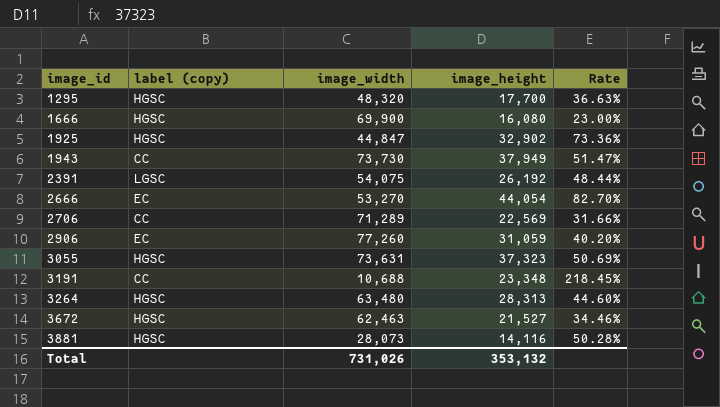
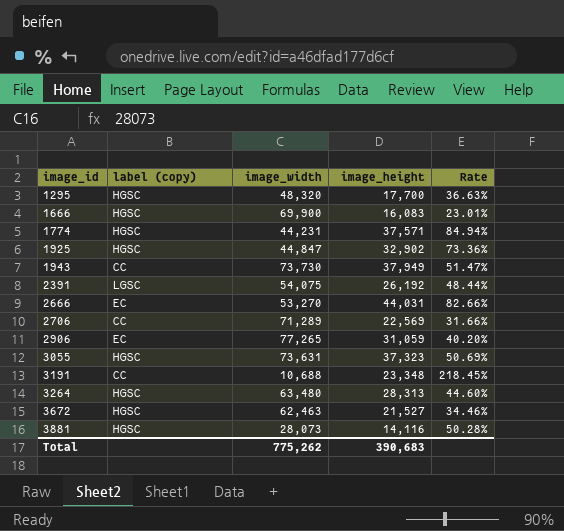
1666 | image_height: 16,080 -> 16,083
1666 | Rate: 23.00% -> 23.01%
row 1774: none -> HGSC | 44,231 | 37,571 | 84.94%
2666 | image_height: 44,054 -> 44,031
2666 | Rate: 82.70% -> 82.66%
2906 | image_width: 77,260 -> 77,265
Total | image_width: 731,026 -> 775,262
Total | image_height: 353,132 -> 390,683

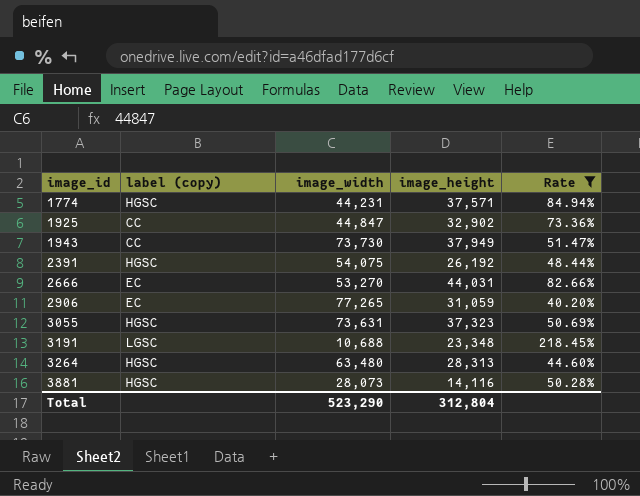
filter: none -> Rate >= 40.20%
1925 | label (copy): HGSC -> CC
2391 | label (copy): LGSC -> HGSC
3191 | label (copy): CC -> LGSC
Total | image_width: 775,262 -> 523,290
Total | image_height: 390,683 -> 312,804

